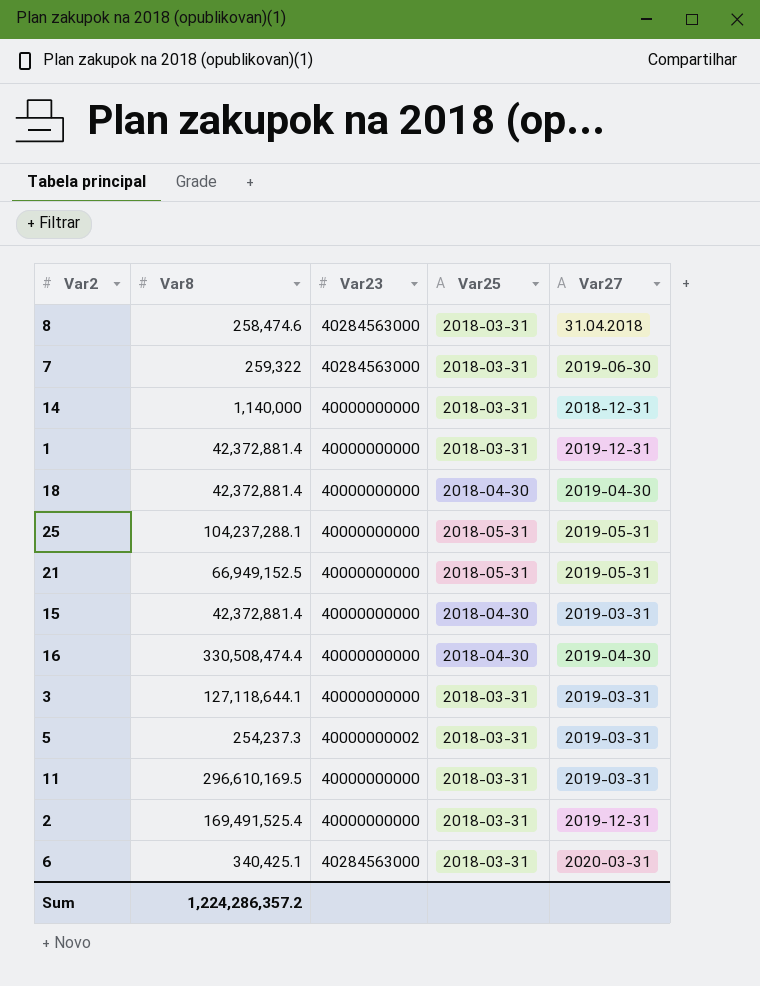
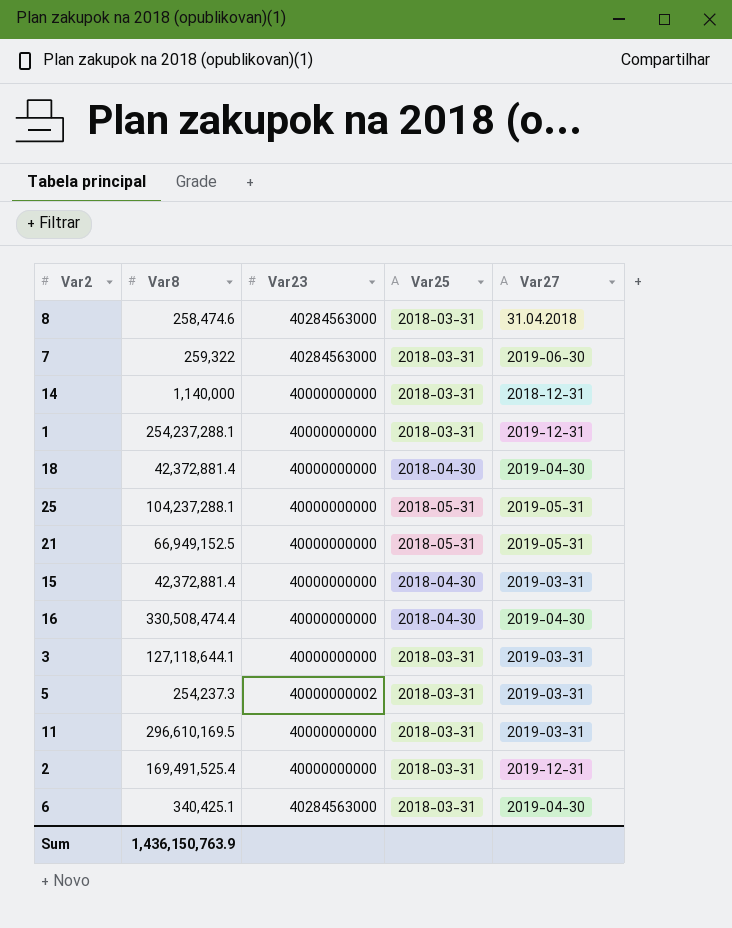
1 | Var8: 42,372,881.4 -> 254,237,288.1
6 | Var27: 2020-03-31 -> 2019-04-30
Sum | Var8: 1,224,286,357.2 -> 1,436,150,763.9

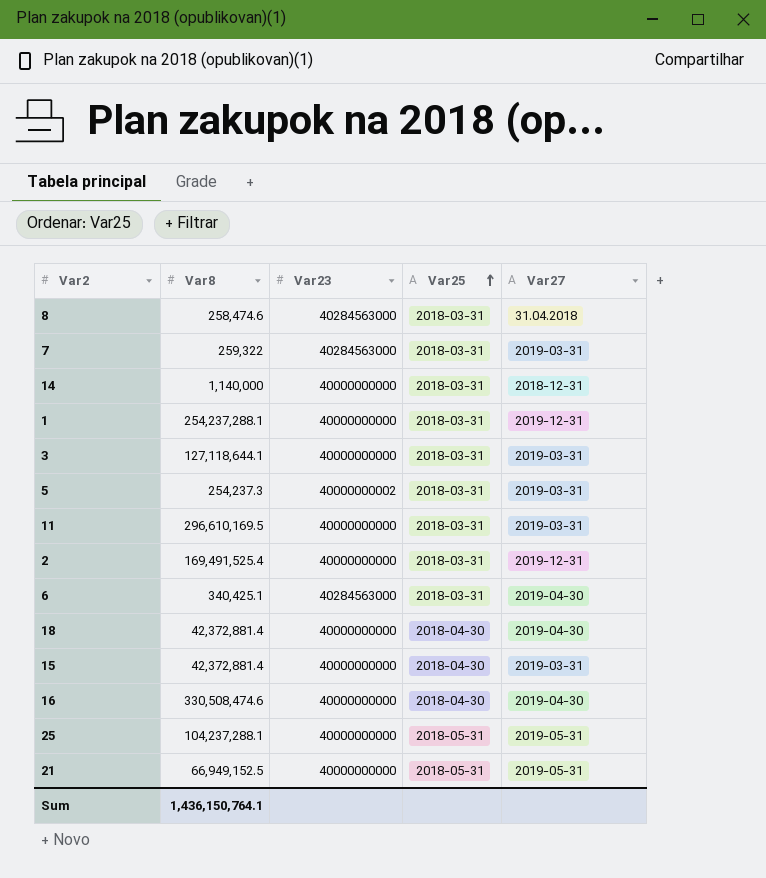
row order: none -> Var25 ascending
7 | Var27: 2019-06-30 -> 2019-03-31
16 | Var8: 330,508,474.4 -> 330,508,474.6
Sum | Var8: 1,436,150,763.9 -> 1,436,150,764.1

